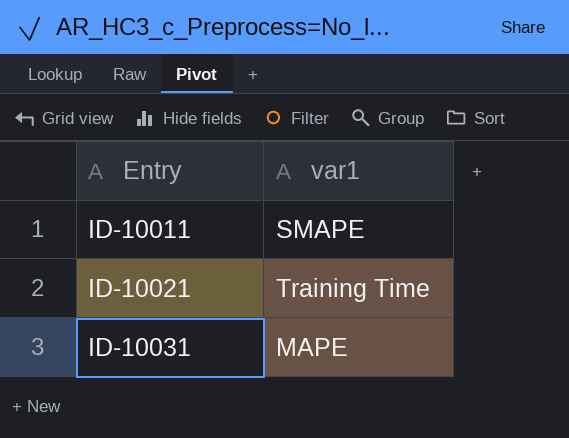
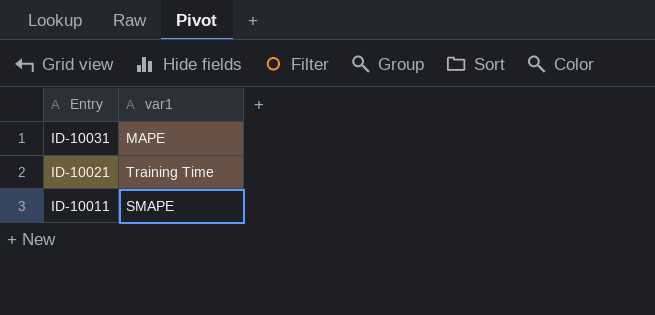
row order: Entry ascending -> Entry descending

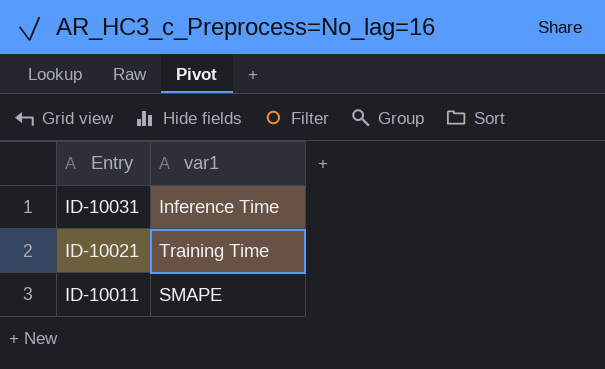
ID-10031 | var1: MAPE -> Inference Time

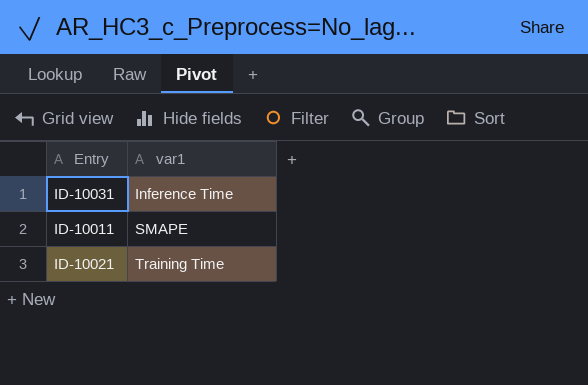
row order: Entry descending -> var1 ascending

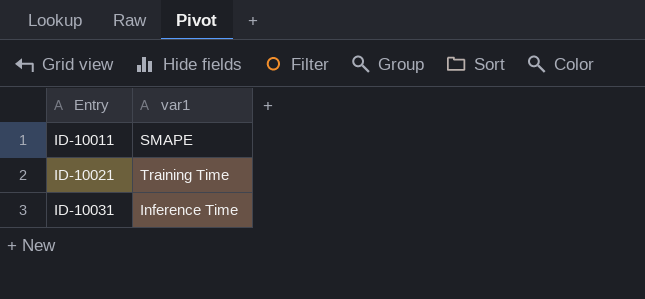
row order: var1 ascending -> Entry ascending

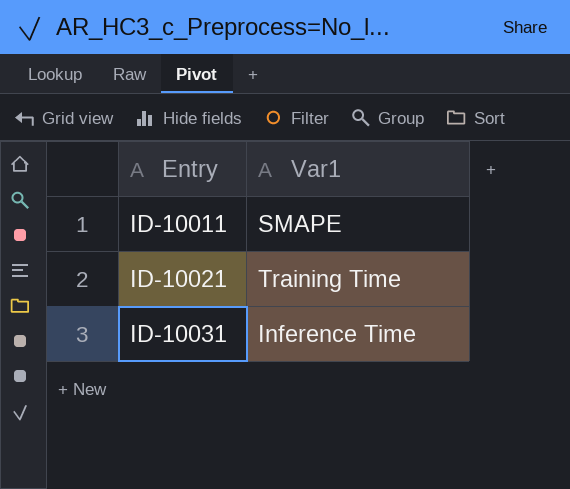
column name: var1 -> Var1

